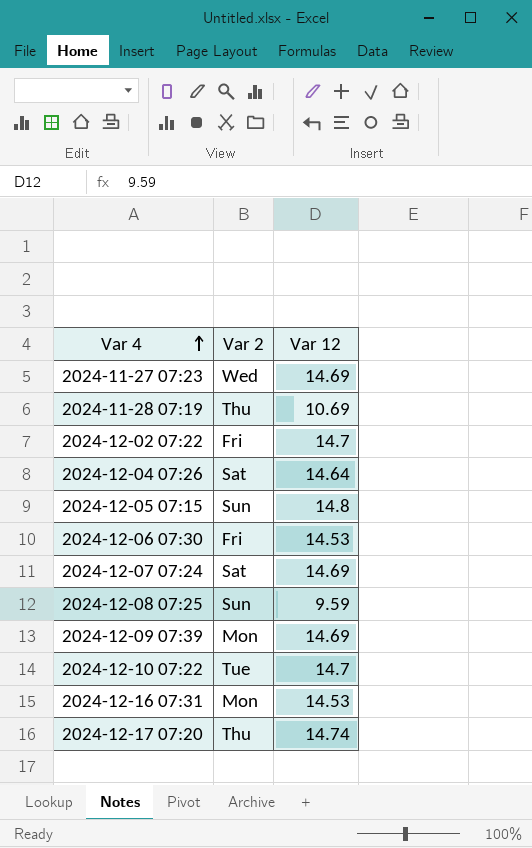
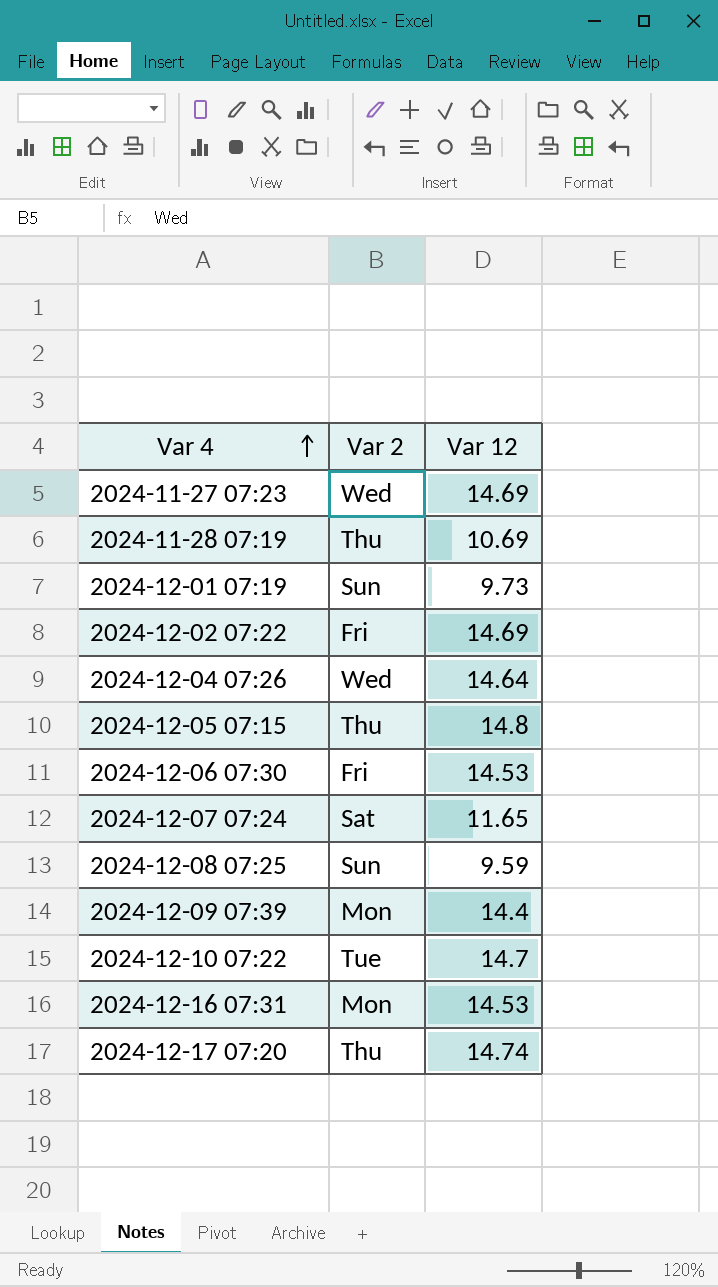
row 2024-12-01 07:19: none -> Sun | 9.73
2024-12-02 07:22 | Var 12: 14.7 -> 14.69
2024-12-04 07:26 | Var 2: Sat -> Wed
2024-12-05 07:15 | Var 2: Sun -> Thu
2024-12-07 07:24 | Var 12: 14.69 -> 11.65
2024-12-09 07:39 | Var 12: 14.69 -> 14.4

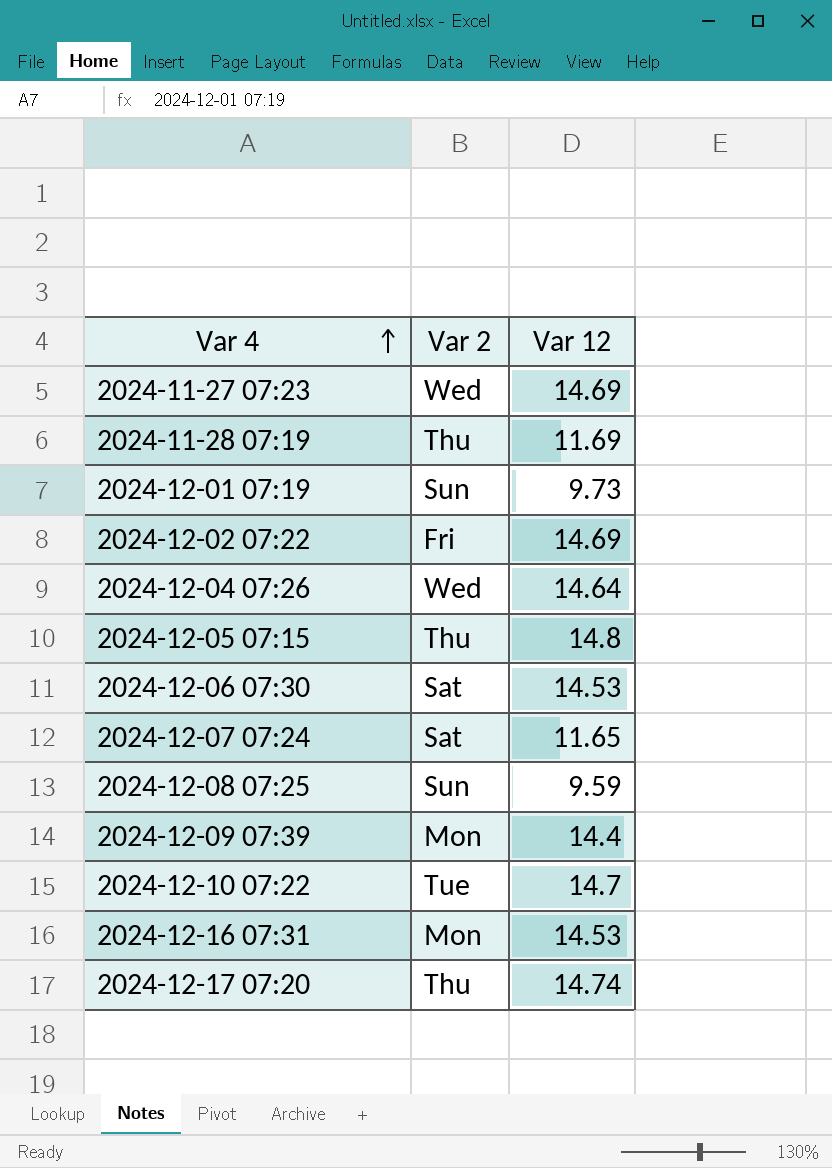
2024-11-28 07:19 | Var 12: 10.69 -> 11.69
2024-12-06 07:30 | Var 2: Fri -> Sat

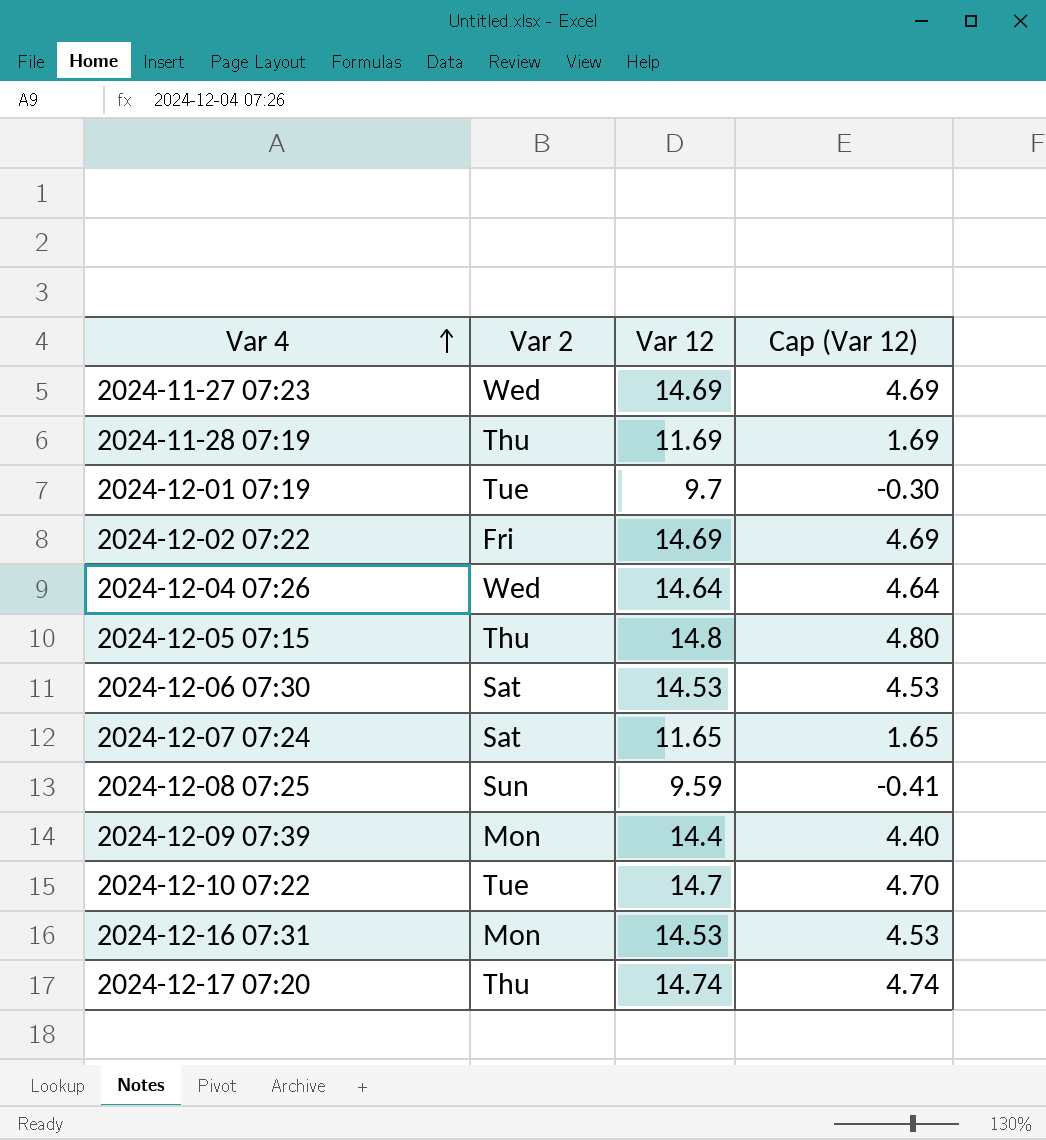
column Cap (Var 12) | formula: none -> [Var 12] - 10
2024-12-01 07:19 | Var 2: Sun -> Tue
2024-12-01 07:19 | Var 12: 9.73 -> 9.7

